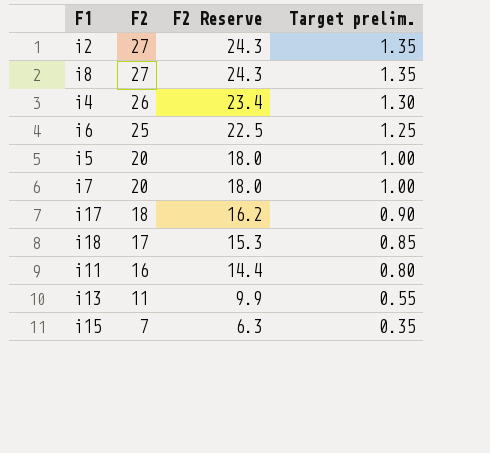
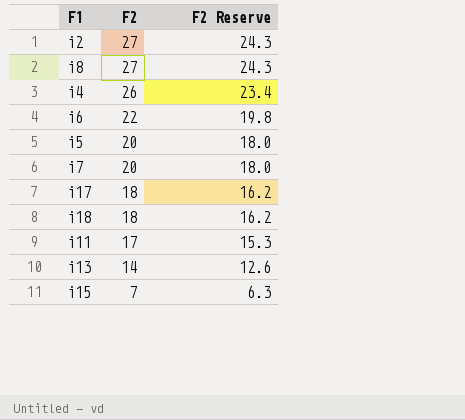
column Target prelim. | formula: [F2] * 0.05 -> none
i6 | F2: 25 -> 22
i6 | F2 Reserve: 22.5 -> 19.8
i18 | F2: 17 -> 18
i18 | F2 Reserve: 15.3 -> 16.2
i11 | F2: 16 -> 17
i11 | F2 Reserve: 14.4 -> 15.3
i13 | F2: 11 -> 14
i13 | F2 Reserve: 9.9 -> 12.6

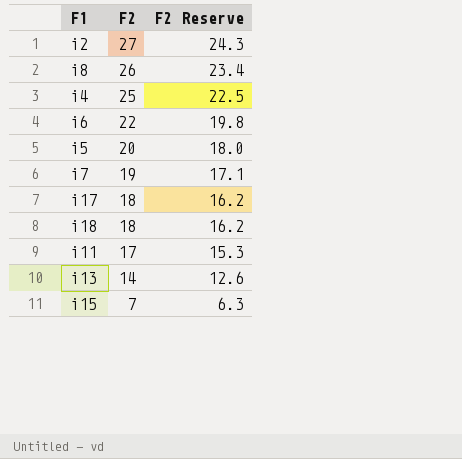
i8 | F2: 27 -> 26
i8 | F2 Reserve: 24.3 -> 23.4
i4 | F2: 26 -> 25
i4 | F2 Reserve: 23.4 -> 22.5
i7 | F2: 20 -> 19
i7 | F2 Reserve: 18.0 -> 17.1

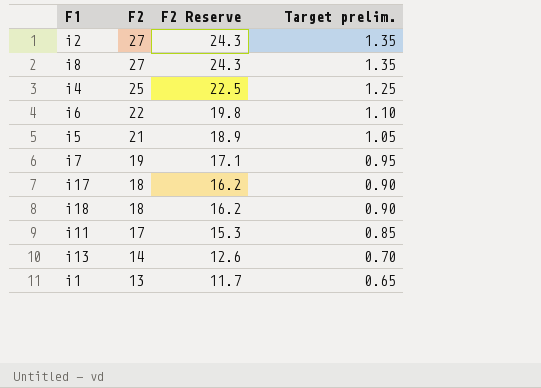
column Target prelim. | formula: none -> [F2] * 0.05
row i15: 7 | 6.3 -> none
i8 | F2: 26 -> 27
i8 | F2 Reserve: 23.4 -> 24.3
i5 | F2: 20 -> 21
i5 | F2 Reserve: 18.0 -> 18.9
row i1: none -> 13 | 11.7 | 0.65

